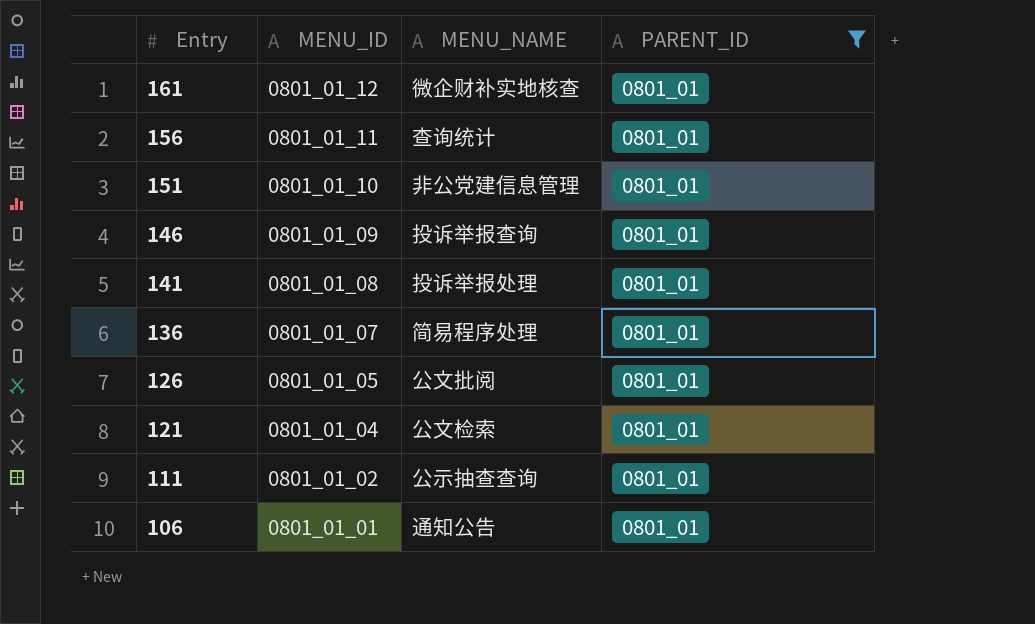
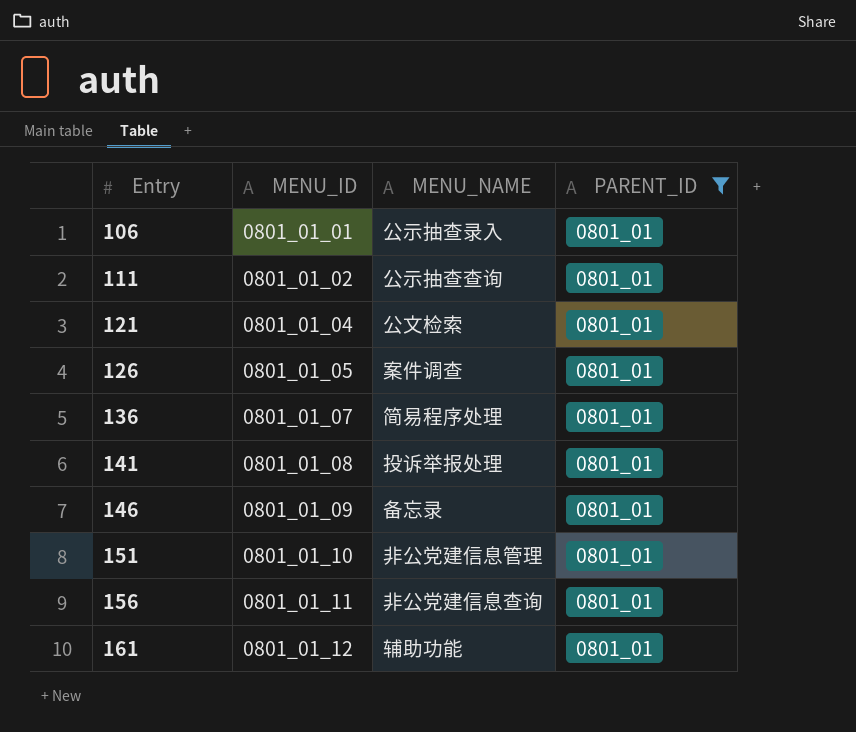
row order: Entry descending -> Entry ascending
106 | MENU_NAME: 通知公告 -> 公示抽查录入
126 | MENU_NAME: 公文批阅 -> 案件调查
146 | MENU_NAME: 投诉举报查询 -> 备忘录
156 | MENU_NAME: 查询统计 -> 非公党建信息查询
161 | MENU_NAME: 微企财补实地核查 -> 辅助功能

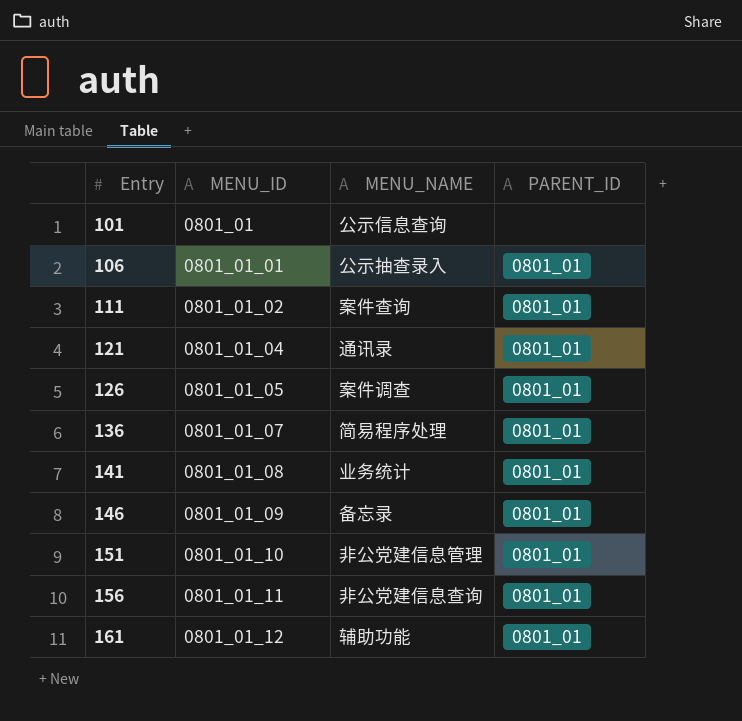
filter: PARENT_ID = 0801_01 -> none
111 | MENU_NAME: 公示抽查查询 -> 案件查询
121 | MENU_NAME: 公文检索 -> 通讯录
141 | MENU_NAME: 投诉举报处理 -> 业务统计

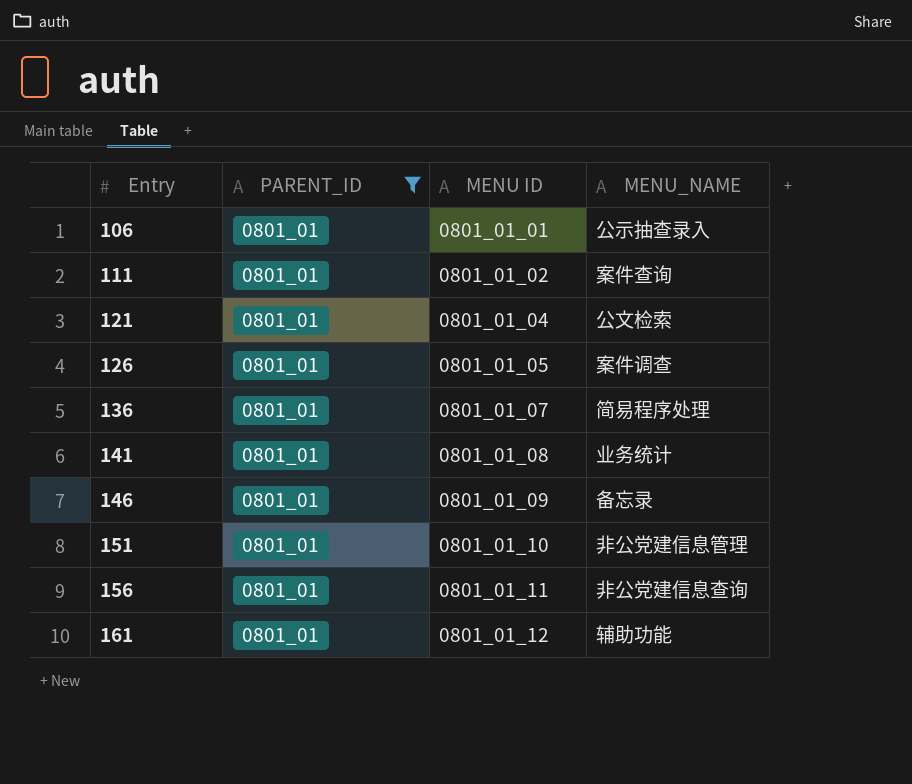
filter: none -> PARENT_ID = 0801_01
column PARENT_ID | position: 4 -> 2
column name: MENU_ID -> MENU ID
121 | MENU_NAME: 通讯录 -> 公文检索

